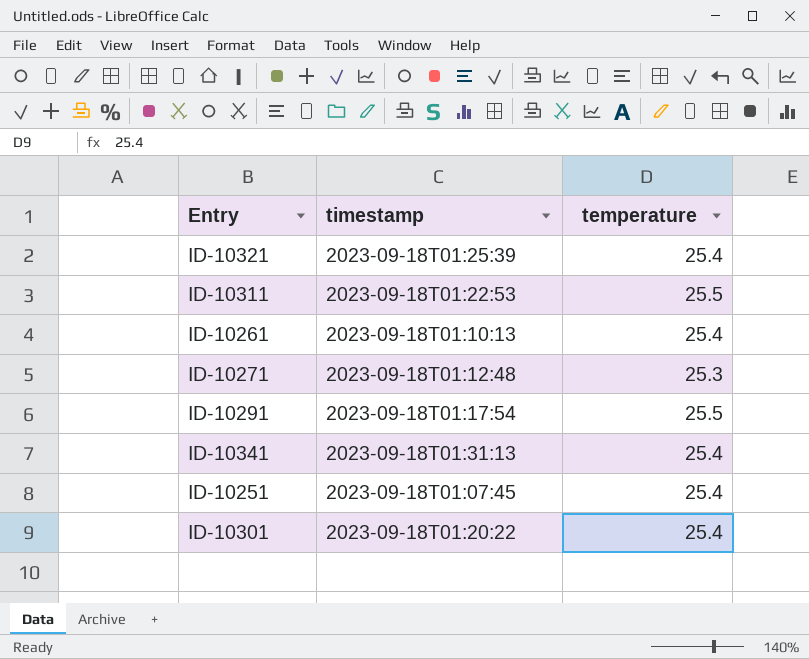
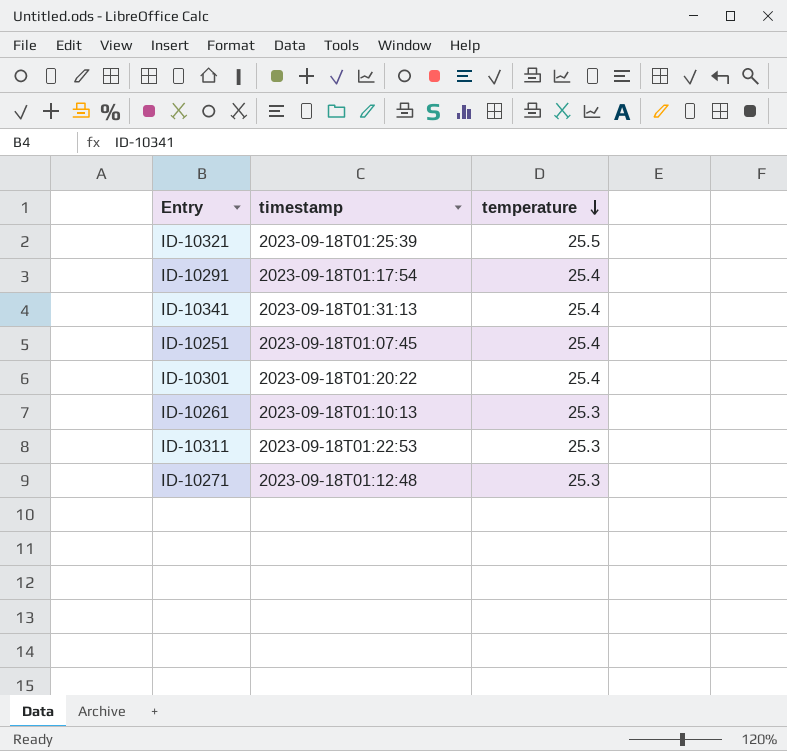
row order: none -> temperature descending
ID-10321 | temperature: 25.4 -> 25.5
ID-10291 | temperature: 25.5 -> 25.4
ID-10261 | temperature: 25.4 -> 25.3
ID-10311 | temperature: 25.5 -> 25.3

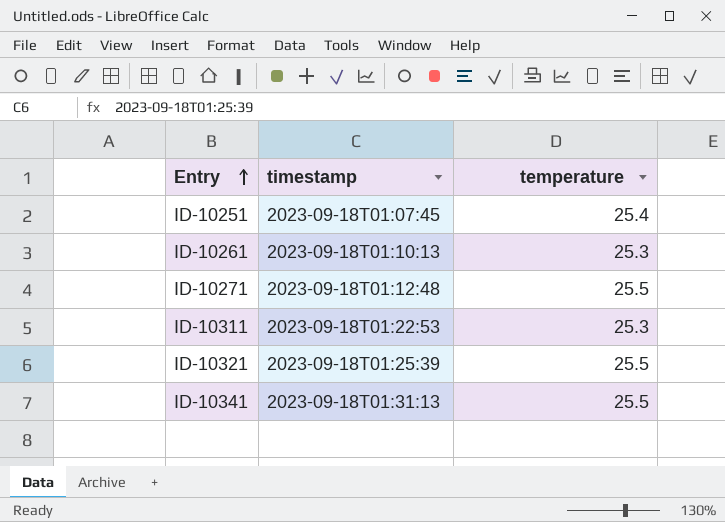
row order: temperature descending -> Entry ascending
row ID-10291: 2023-09-18T01:17:54 | 25.4 -> none
row ID-10301: 2023-09-18T01:20:22 | 25.4 -> none
ID-10271 | temperature: 25.3 -> 25.5
ID-10341 | temperature: 25.4 -> 25.5

